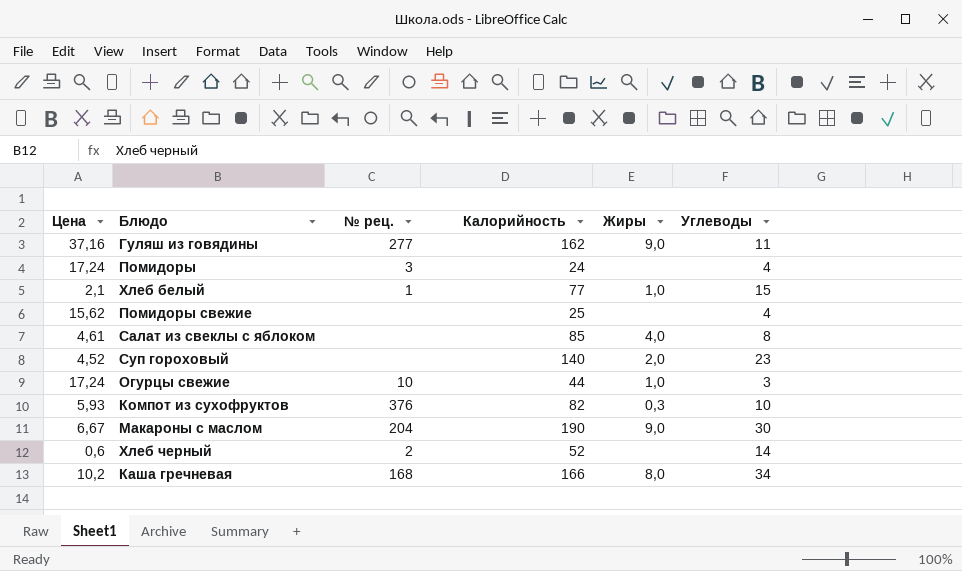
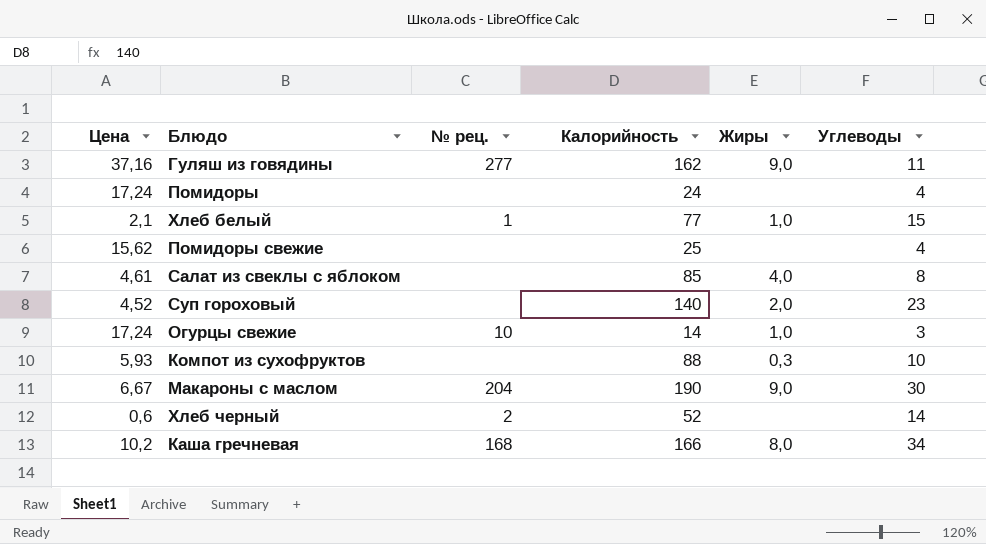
Помидоры | № рец.: 3 -> none
Огурцы свежие | Калорийность: 44 -> 14
Компот из сухофруктов | № рец.: 376 -> none
Компот из сухофруктов | Калорийность: 82 -> 88

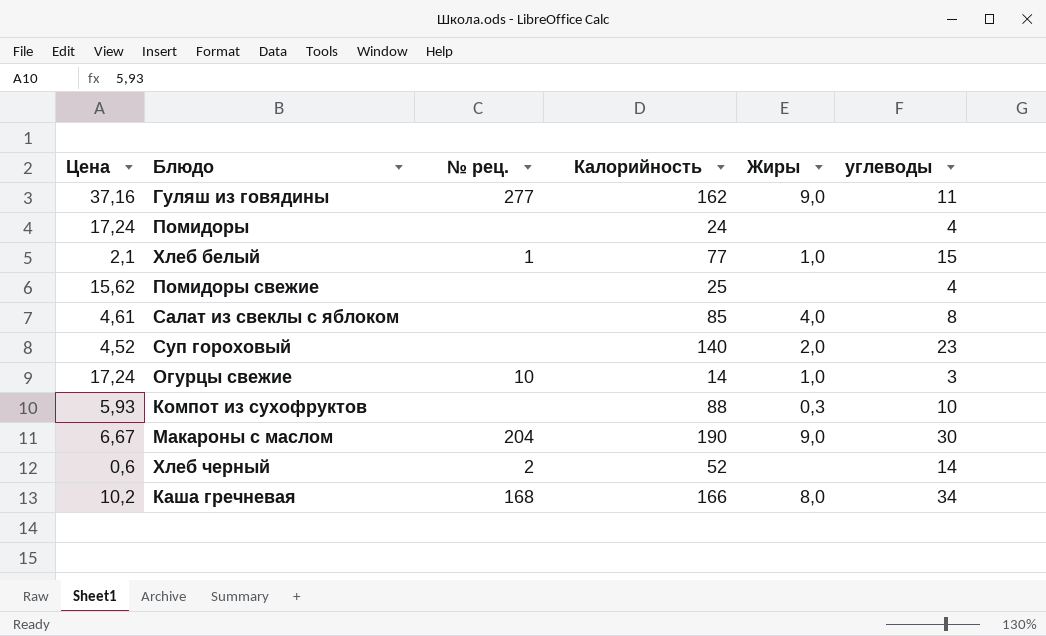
column name: Углеводы -> углеводы

